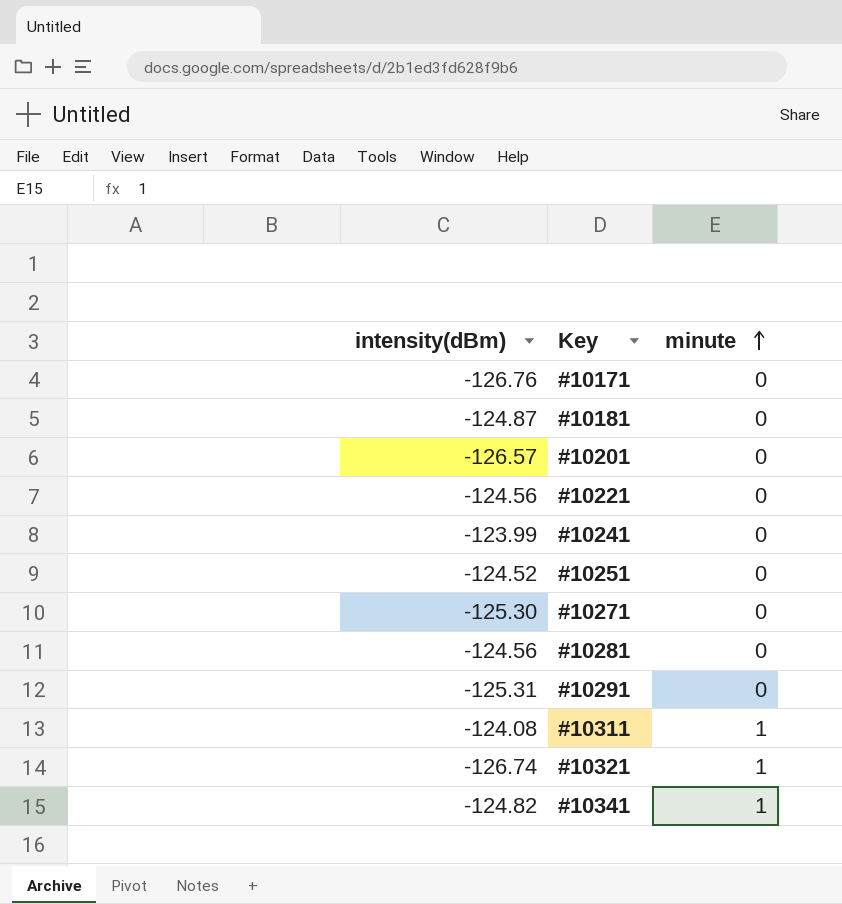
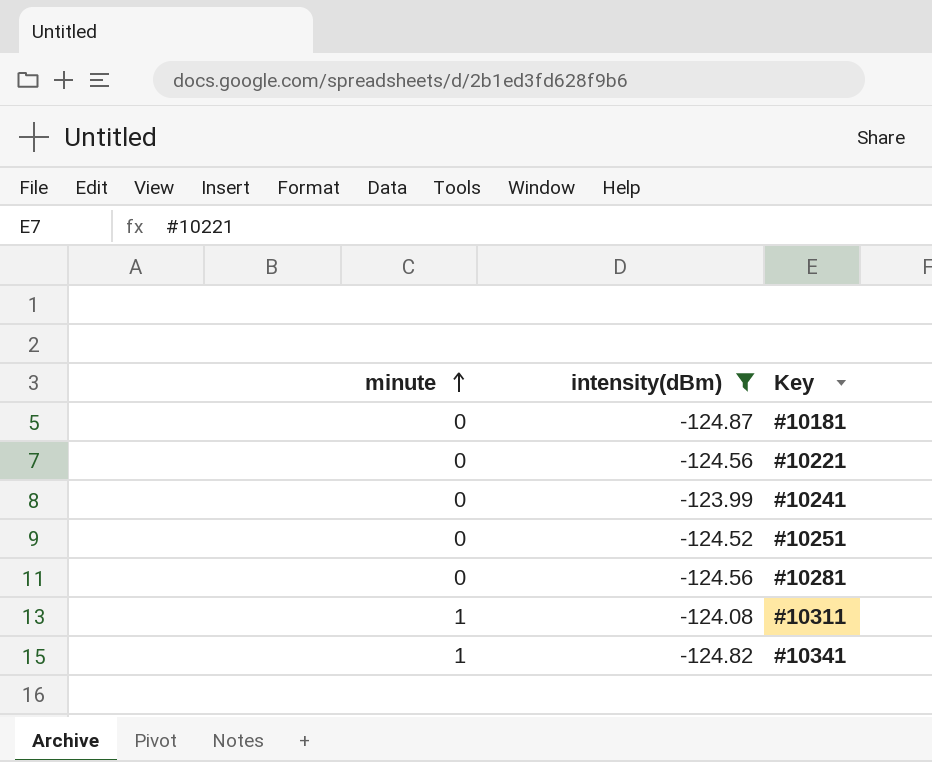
filter: none -> intensity(dBm) >= -124.87
column minute | position: 3 -> 1

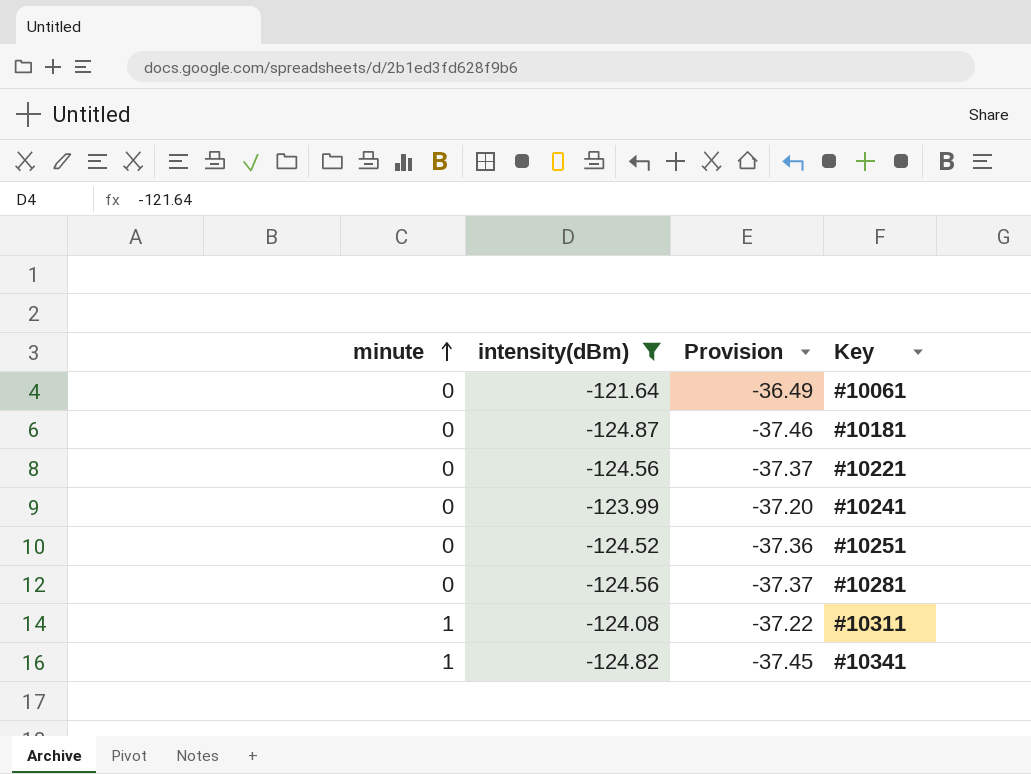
column Provision | formula: none -> [intensity(dBm)] * 0.3
row #10061: none -> 0 | -121.64 | -36.49

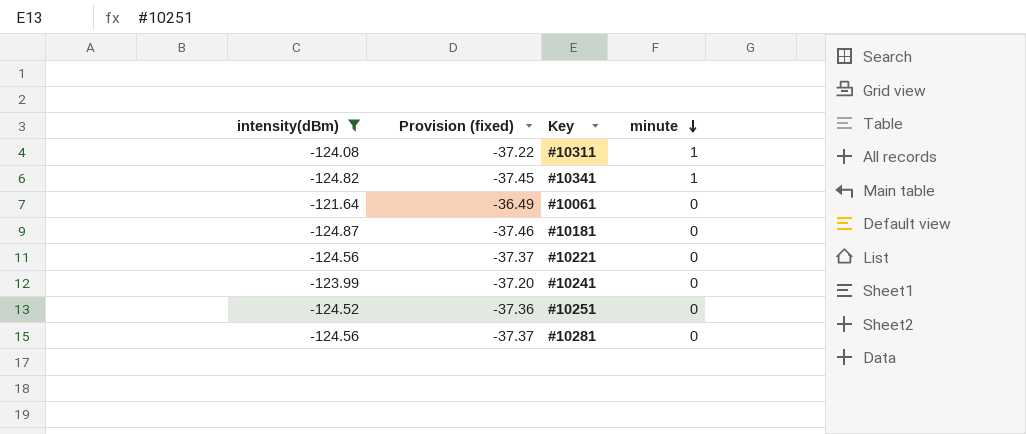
row order: minute ascending -> minute descending
column name: Provision -> Provision (fixed)
column minute | position: 1 -> 4

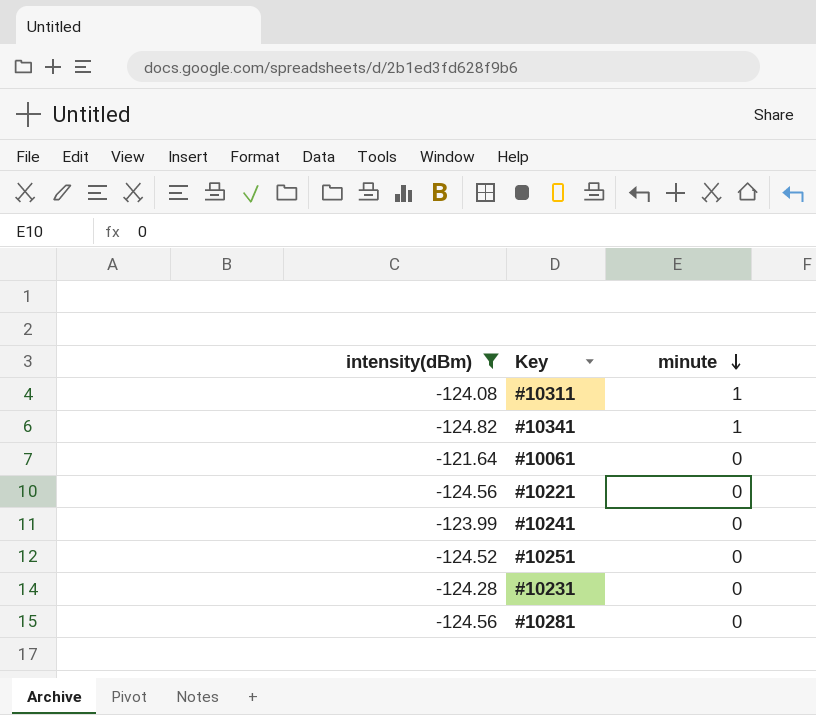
column Provision (fixed) | formula: [intensity(dBm)] * 0.3 -> none
row #10181: -124.87 | -37.46 | 0 -> none
row #10231: none -> -124.28 | 0

